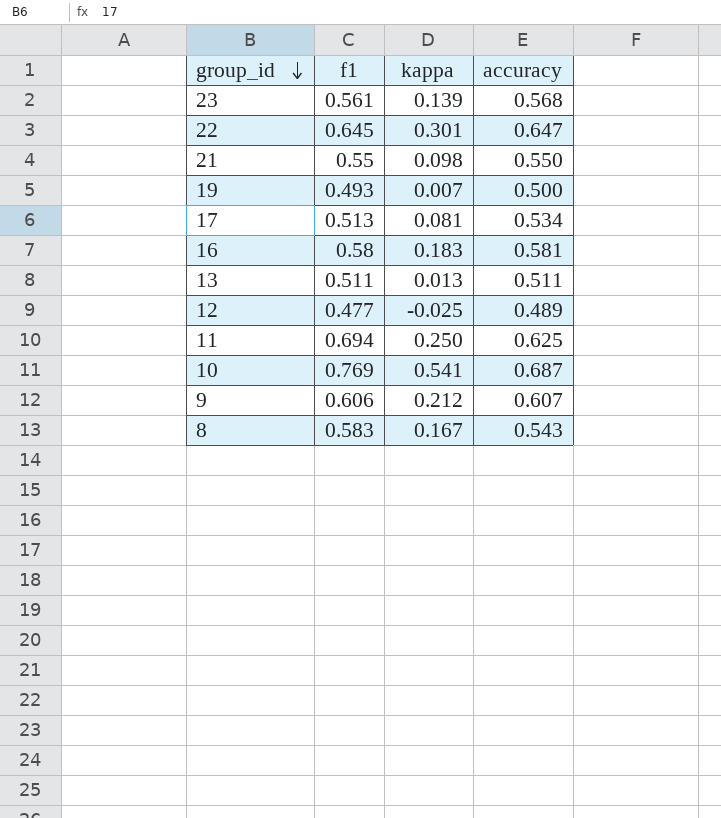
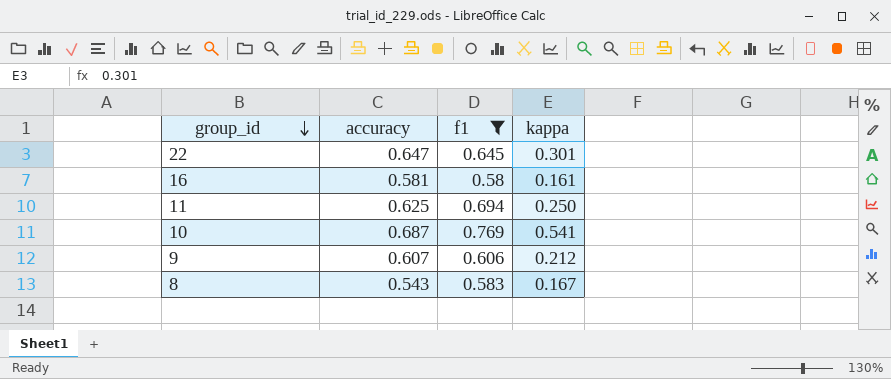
filter: none -> f1 >= 0.58
column accuracy | position: 4 -> 2
16 | kappa: 0.183 -> 0.161

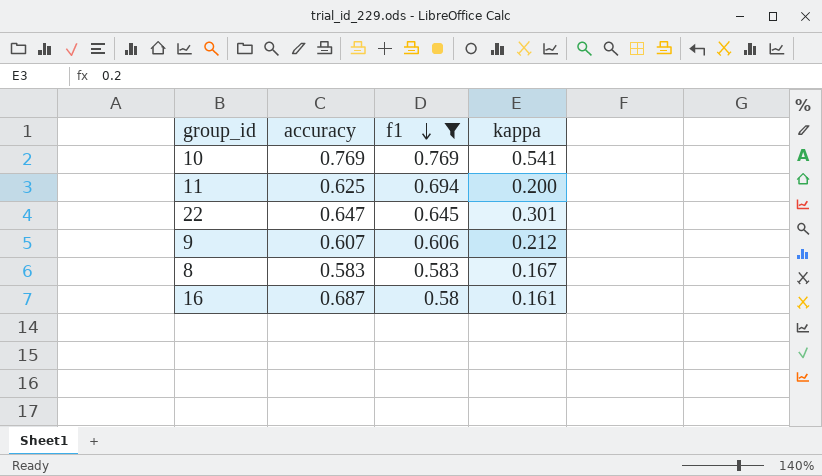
row order: group_id descending -> f1 descending
10 | accuracy: 0.687 -> 0.769
11 | kappa: 0.250 -> 0.200
8 | accuracy: 0.543 -> 0.583
16 | accuracy: 0.581 -> 0.687

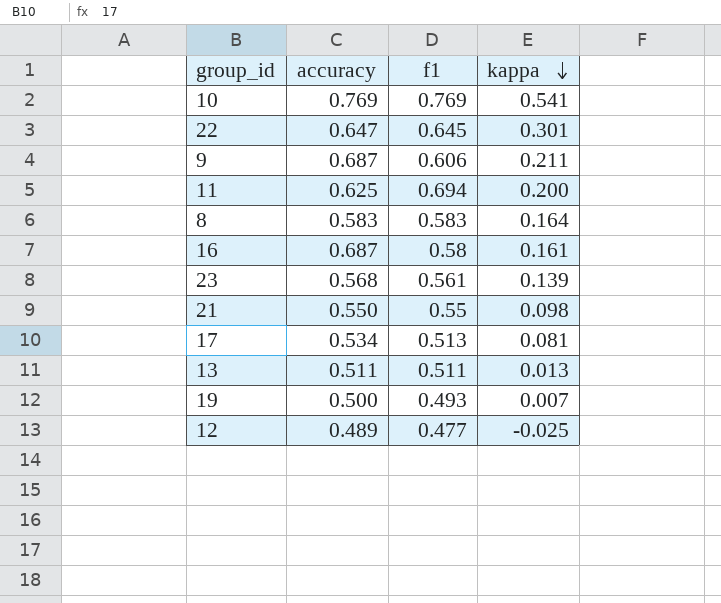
filter: f1 >= 0.58 -> none
row order: f1 descending -> kappa descending
9 | accuracy: 0.607 -> 0.687
9 | kappa: 0.212 -> 0.211
8 | kappa: 0.167 -> 0.164

